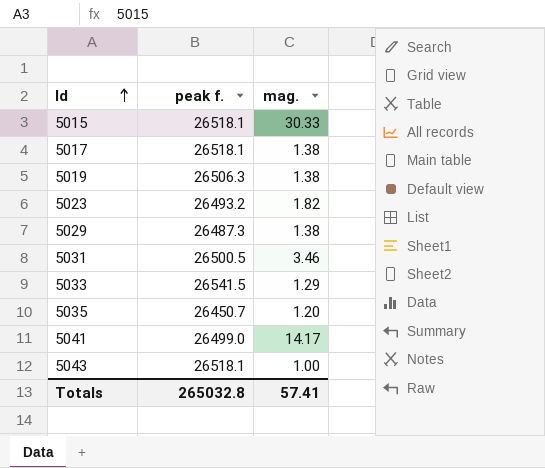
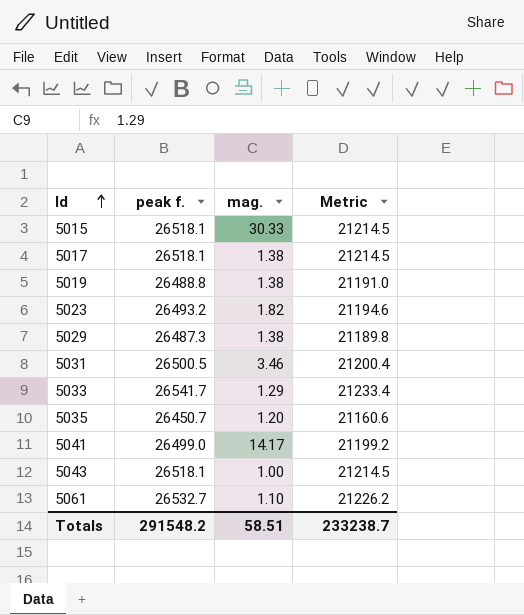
column Metric | formula: none -> [peak f.] * 0.8
5019 | peak f.: 26506.3 -> 26488.8
5033 | peak f.: 26541.5 -> 26541.7
row 5061: none -> 26532.7 | 1.10 | 21226.2
Totals | peak f.: 265032.8 -> 291548.2
Totals | mag.: 57.41 -> 58.51

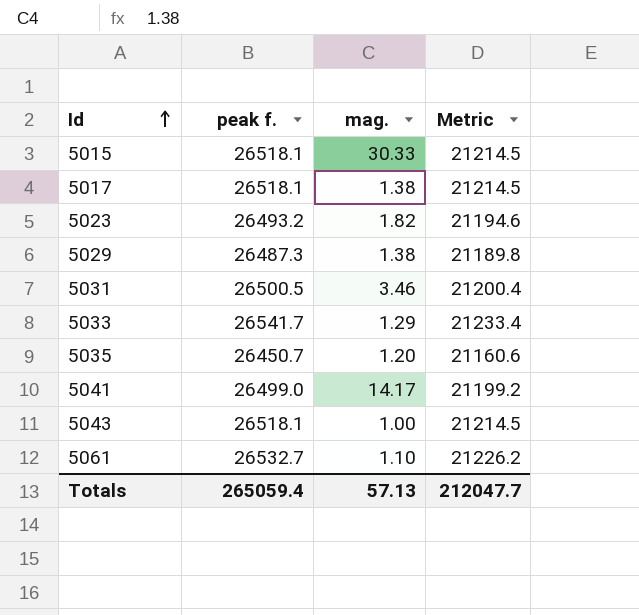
row 5019: 26488.8 | 1.38 | 21191.0 -> none
Totals | peak f.: 291548.2 -> 265059.4
Totals | mag.: 58.51 -> 57.13
Totals | Metric: 233238.7 -> 212047.7

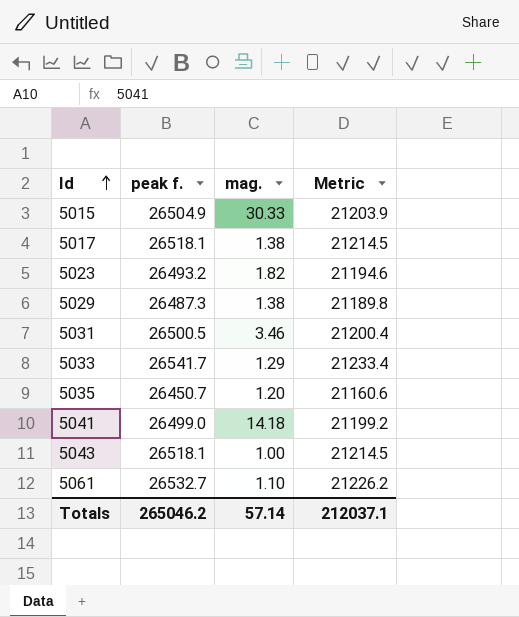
5015 | peak f.: 26518.1 -> 26504.9
5015 | Metric: 21214.5 -> 21203.9
5041 | mag.: 14.17 -> 14.18
Totals | peak f.: 265059.4 -> 265046.2
Totals | mag.: 57.13 -> 57.14
Totals | Metric: 212047.7 -> 212037.1

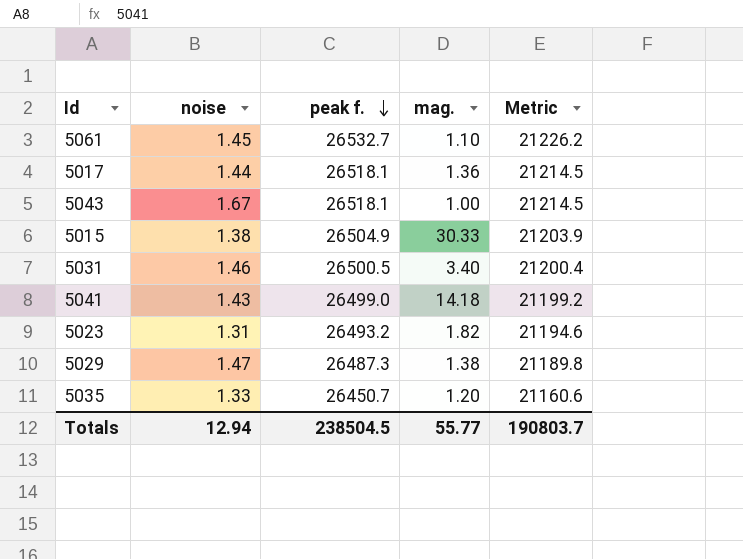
row order: Id ascending -> peak f. descending
column noise | position: none -> 2
row 5033: 26541.7 | 1.29 | 21233.4 -> none
5017 | mag.: 1.38 -> 1.36
5031 | mag.: 3.46 -> 3.40
Totals | peak f.: 265046.2 -> 238504.5
Totals | mag.: 57.14 -> 55.77
Totals | Metric: 212037.1 -> 190803.7

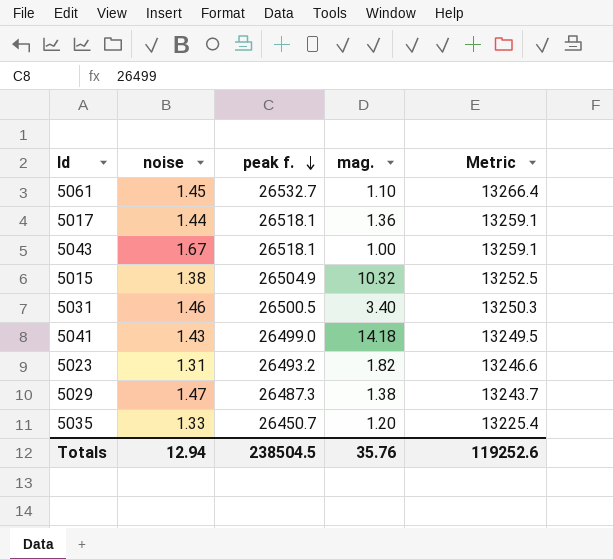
column Metric | formula: [peak f.] * 0.8 -> [peak f.] * 0.5
5015 | mag.: 30.33 -> 10.32
Totals | mag.: 55.77 -> 35.76
Totals | Metric: 190803.7 -> 119252.6

